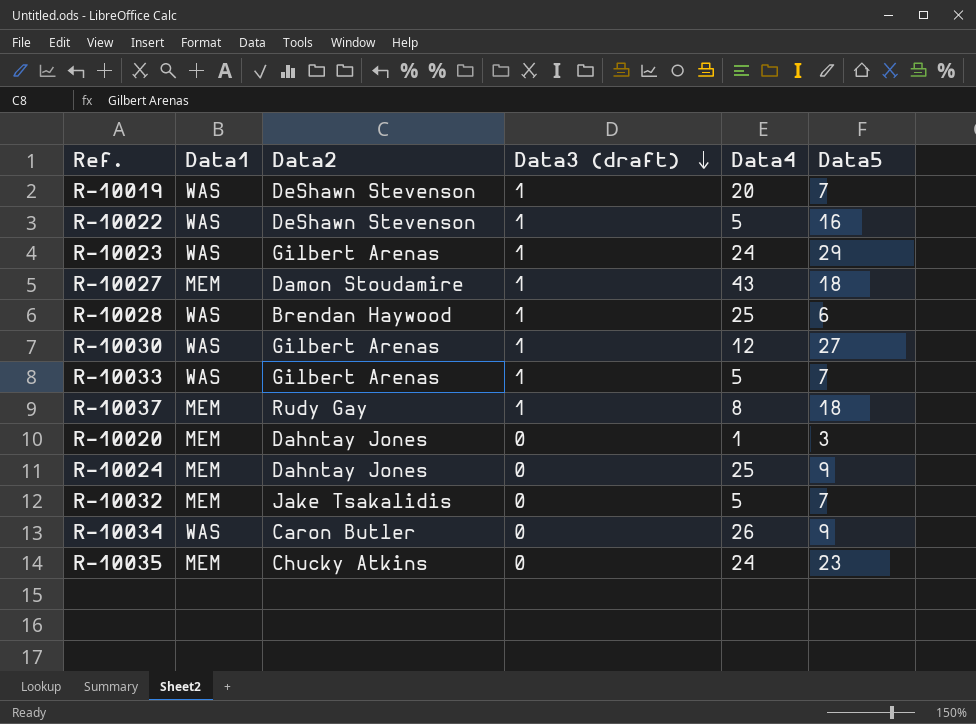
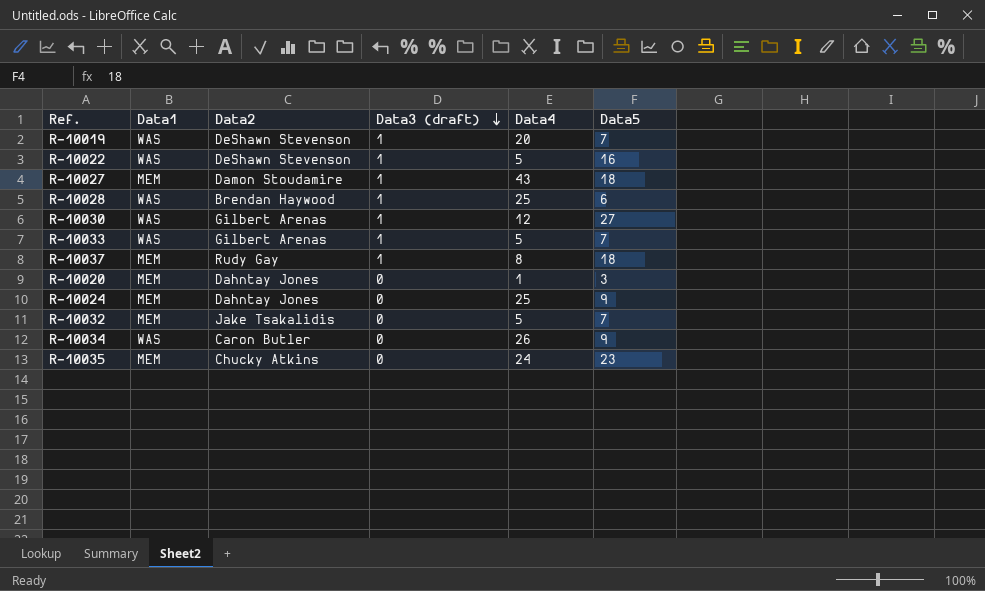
row R-10023: WAS | Gilbert Arenas | 1 | 24 | 29 -> none

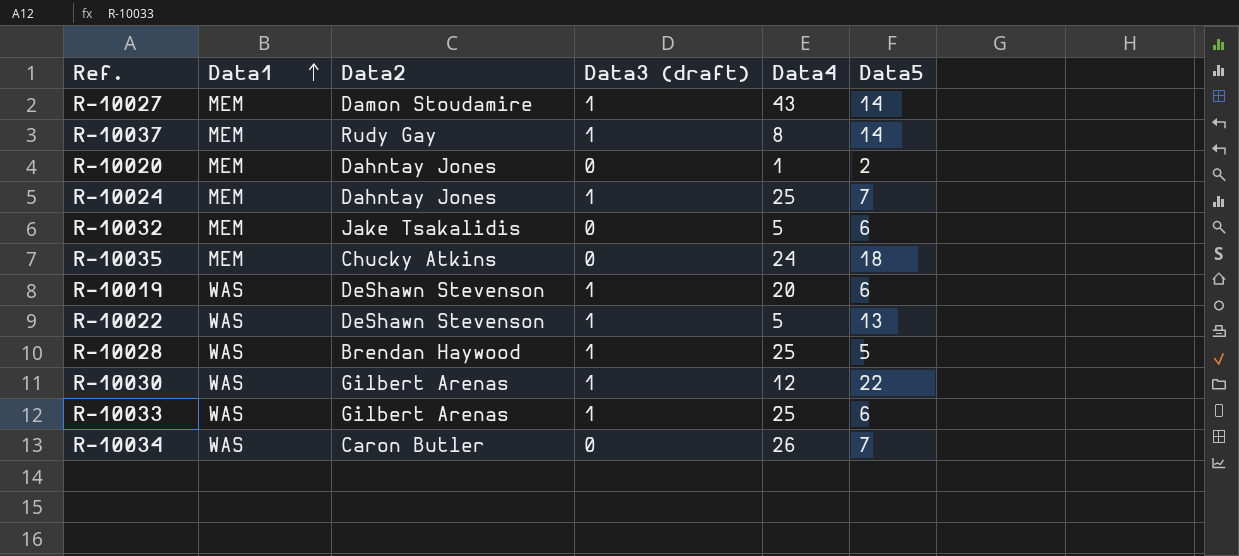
row order: Data3 (draft) descending -> Data1 ascending
R-10027 | Data5: 18 -> 14
R-10037 | Data5: 18 -> 14
R-10020 | Data5: 3 -> 2
R-10024 | Data3 (draft): 0 -> 1
R-10024 | Data5: 9 -> 7
R-10032 | Data5: 7 -> 6
R-10035 | Data5: 23 -> 18
R-10019 | Data5: 7 -> 6
R-10022 | Data5: 16 -> 13
R-10028 | Data5: 6 -> 5
R-10030 | Data5: 27 -> 22
R-10033 | Data4: 5 -> 25
R-10033 | Data5: 7 -> 6
R-10034 | Data5: 9 -> 7

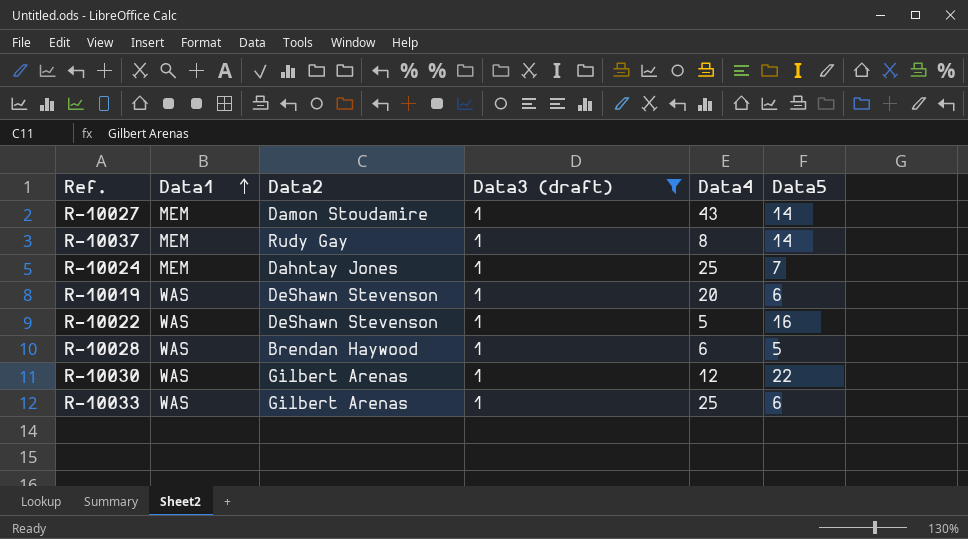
filter: none -> Data3 (draft) = 1
R-10022 | Data5: 13 -> 16
R-10028 | Data4: 25 -> 6

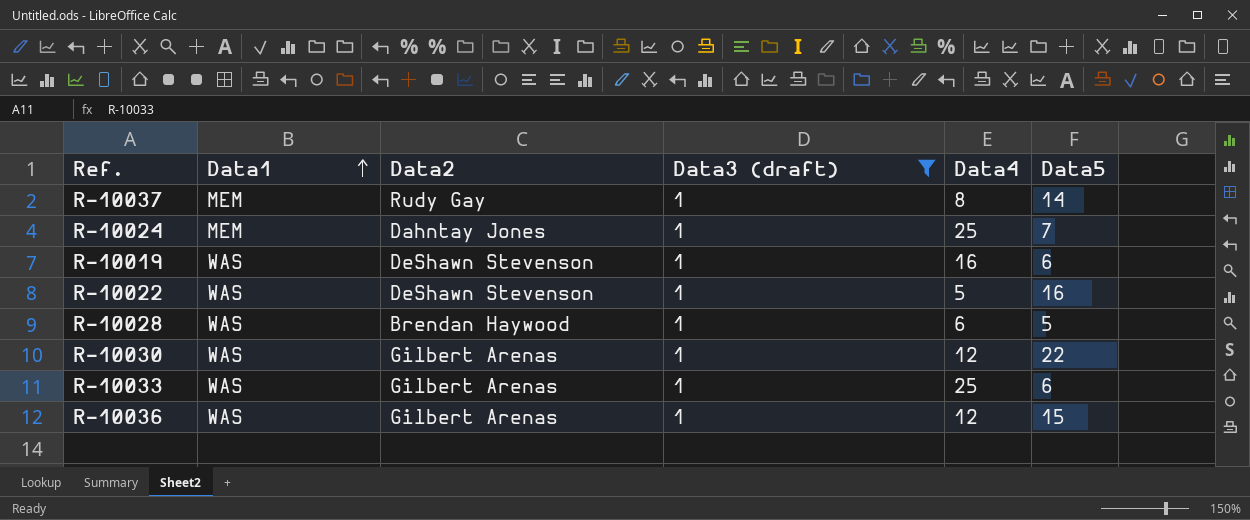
row R-10027: MEM | Damon Stoudamire | 1 | 43 | 14 -> none
R-10019 | Data4: 20 -> 16
row R-10036: none -> WAS | Gilbert Arenas | 1 | 12 | 15

